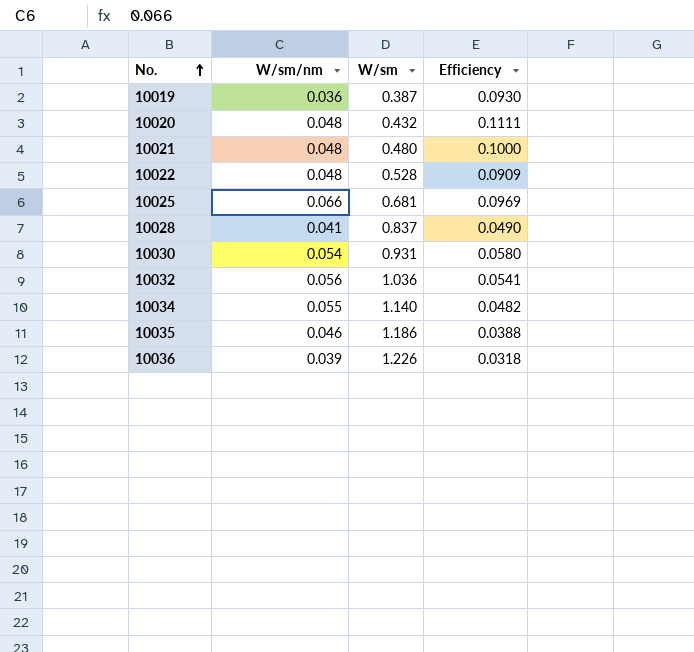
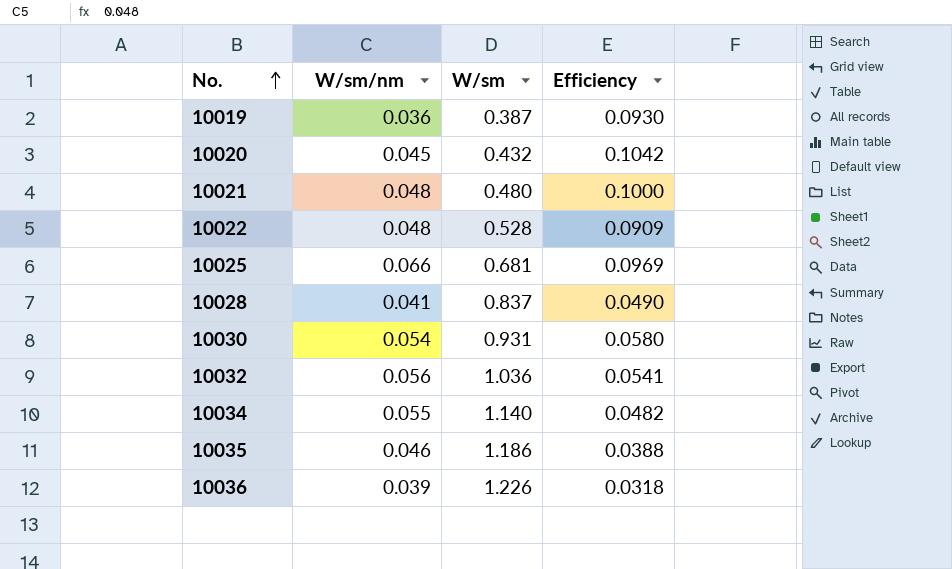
10020 | W/sm/nm: 0.048 -> 0.045
10020 | Efficiency: 0.1111 -> 0.1042

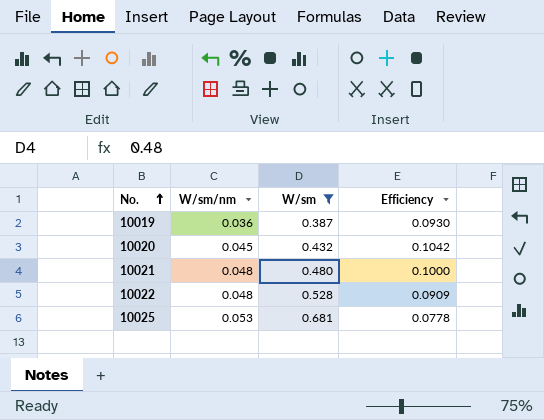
filter: none -> W/sm <= 0.681
10025 | W/sm/nm: 0.066 -> 0.053
10025 | Efficiency: 0.0969 -> 0.0778

